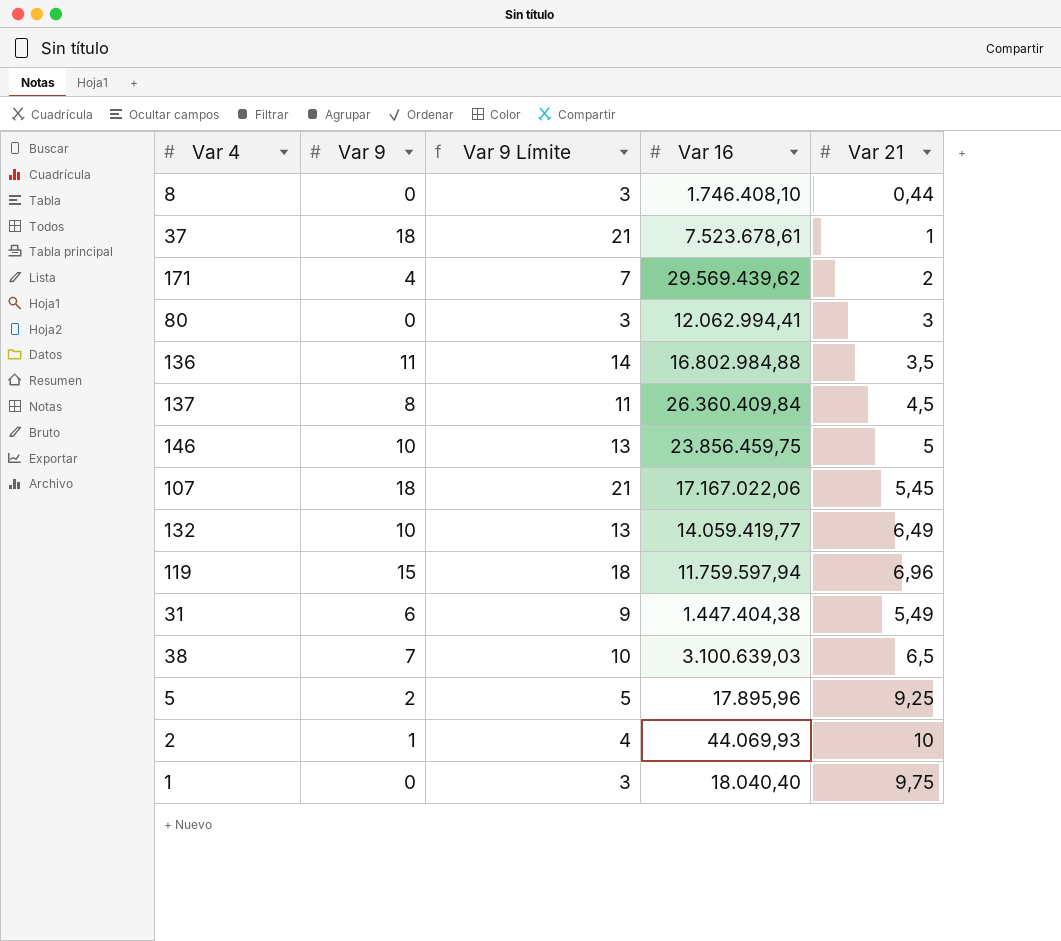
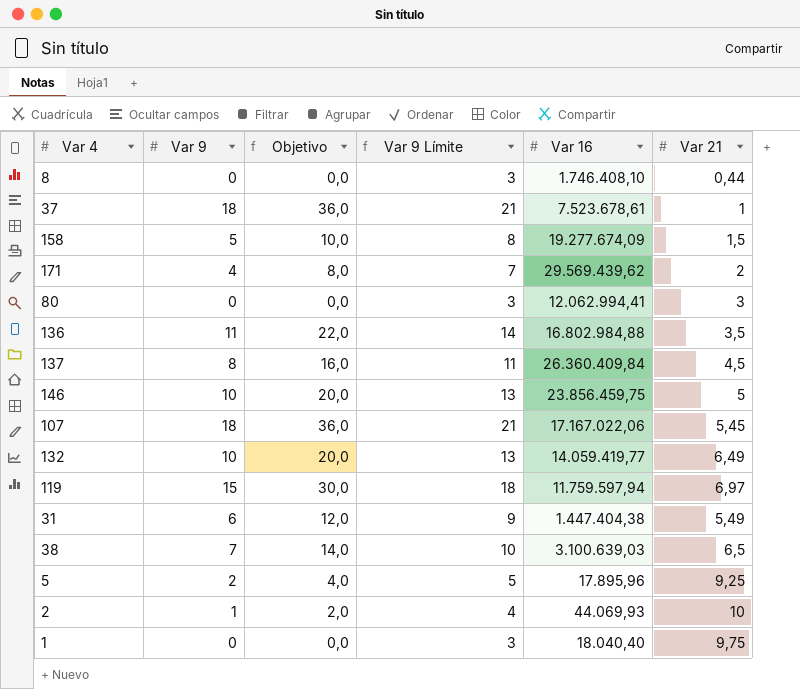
column Objetivo | formula: none -> [Var 9] * 2
row 158: none -> 5 | 10,0 | 8 | 19.277.674,09 | 1,5
119 | Var 21: 6,96 -> 6,97

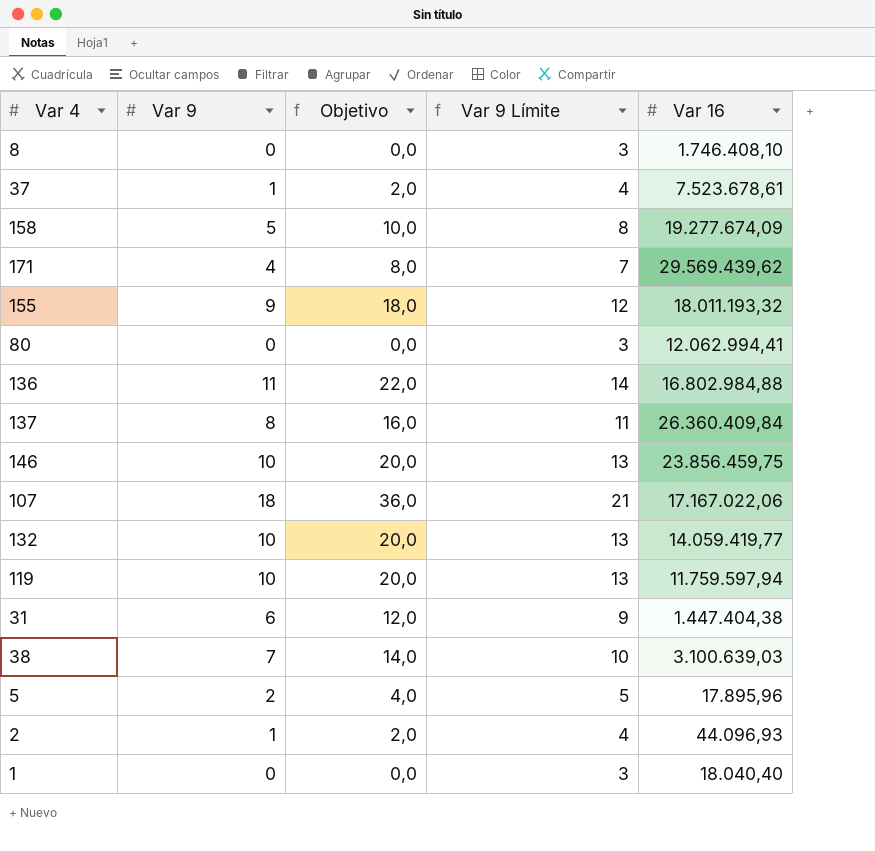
column Var 21 | position: 6 -> none
37 | Var 9: 18 -> 1
37 | Objetivo: 36,0 -> 2,0
37 | Var 9 Límite: 21 -> 4
row 155: none -> 9 | 18,0 | 12 | 18.011.193,32
119 | Var 9: 15 -> 10
119 | Objetivo: 30,0 -> 20,0
119 | Var 9 Límite: 18 -> 13
2 | Var 16: 44.069,93 -> 44.096,93

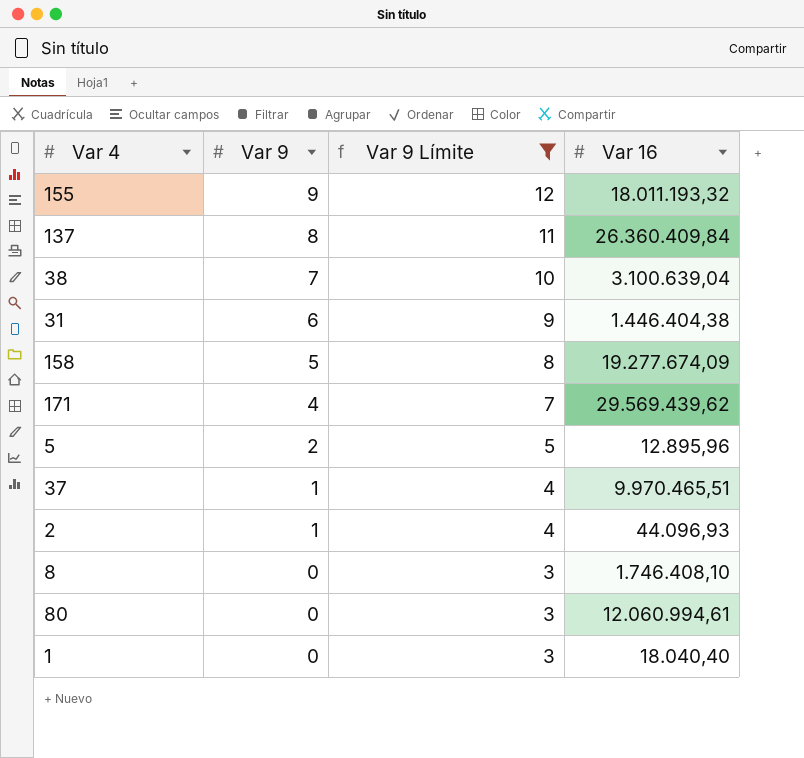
filter: none -> Var 9 Límite <= 12
row order: none -> Var 9 descending
column Objetivo | formula: [Var 9] * 2 -> none
38 | Var 16: 3.100.639,03 -> 3.100.639,04
31 | Var 16: 1.447.404,38 -> 1.446.404,38
5 | Var 16: 17.895,96 -> 12.895,96
37 | Var 16: 7.523.678,61 -> 9.970.465,51
80 | Var 16: 12.062.994,41 -> 12.060.994,61

